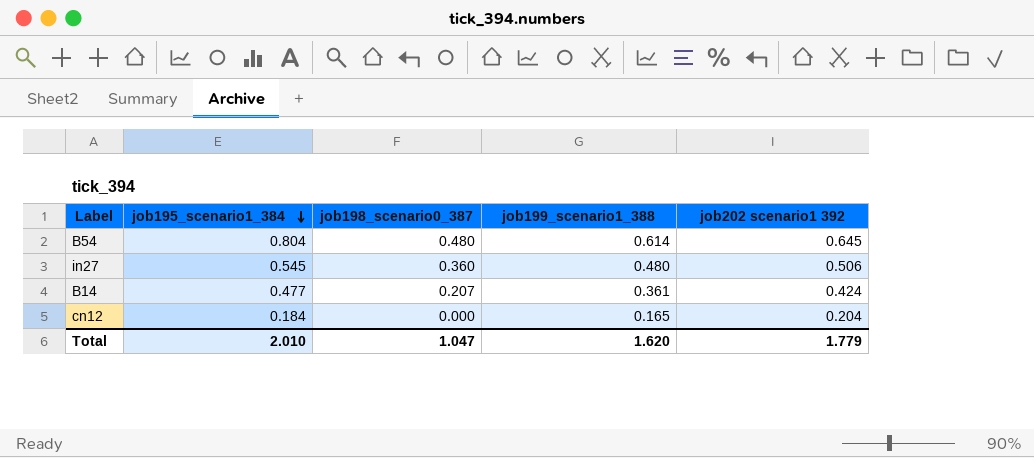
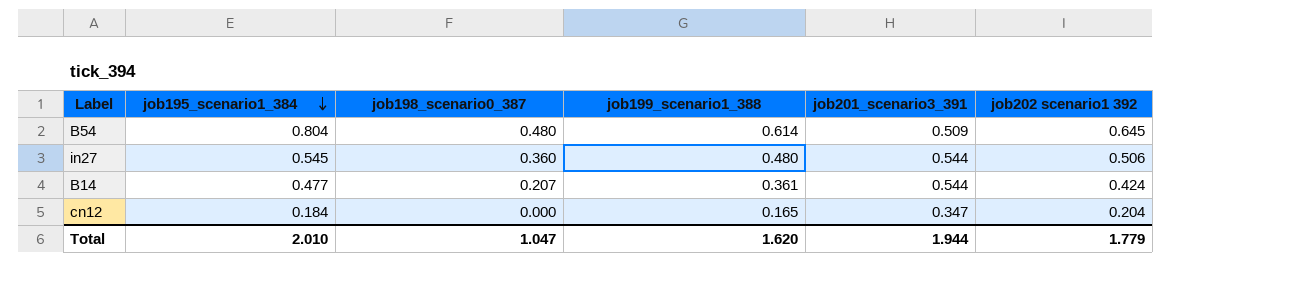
column job201_scenario3_391 | position: none -> 5

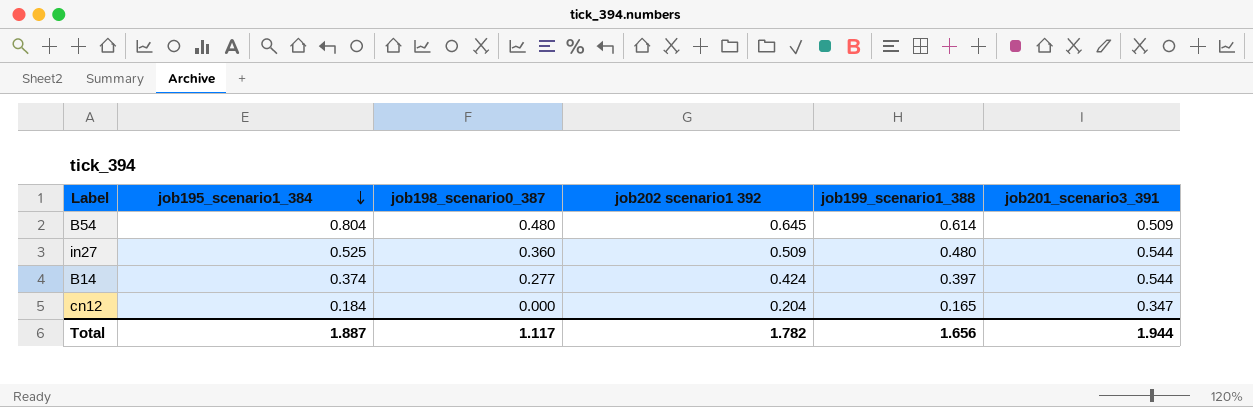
column job202 scenario1 392 | position: 6 -> 4
in27 | job195_scenario1_384: 0.545 -> 0.525
in27 | job202 scenario1 392: 0.506 -> 0.509
B14 | job195_scenario1_384: 0.477 -> 0.374
B14 | job198_scenario0_387: 0.207 -> 0.277
B14 | job199_scenario1_388: 0.361 -> 0.397
Total | job195_scenario1_384: 2.010 -> 1.887
Total | job198_scenario0_387: 1.047 -> 1.117
Total | job202 scenario1 392: 1.779 -> 1.782
Total | job199_scenario1_388: 1.620 -> 1.656

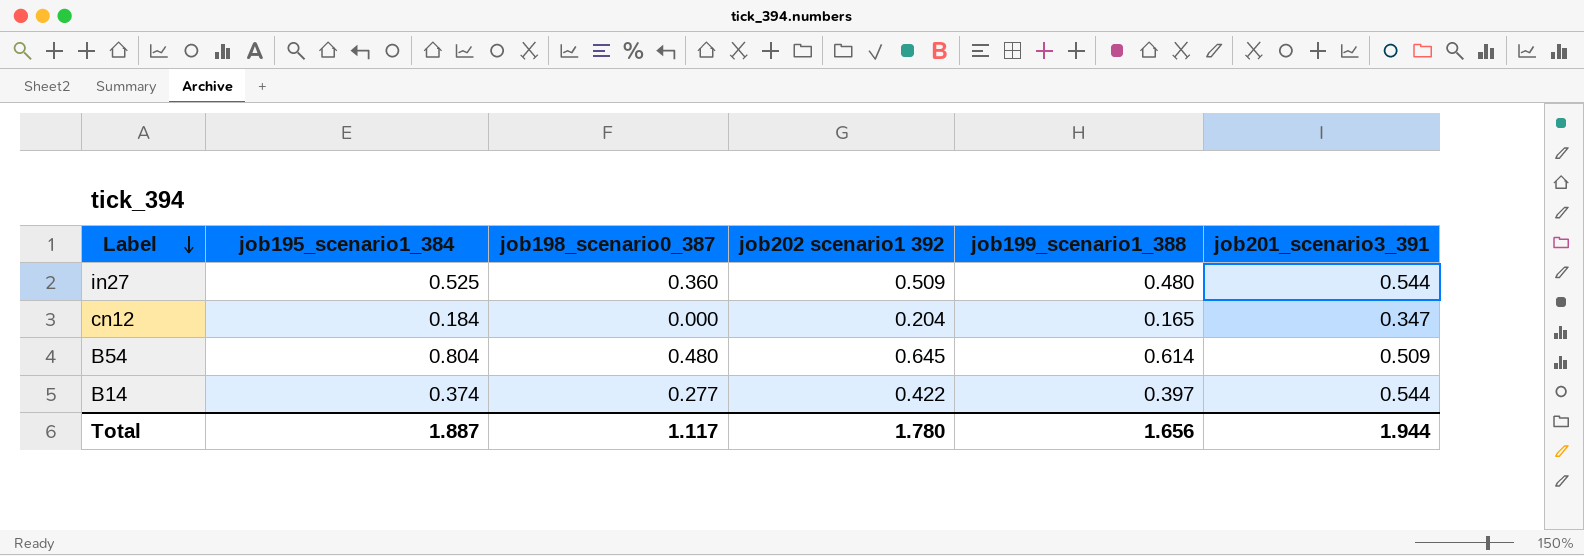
row order: job195_scenario1_384 descending -> Label descending
B14 | job202 scenario1 392: 0.424 -> 0.422
Total | job202 scenario1 392: 1.782 -> 1.780

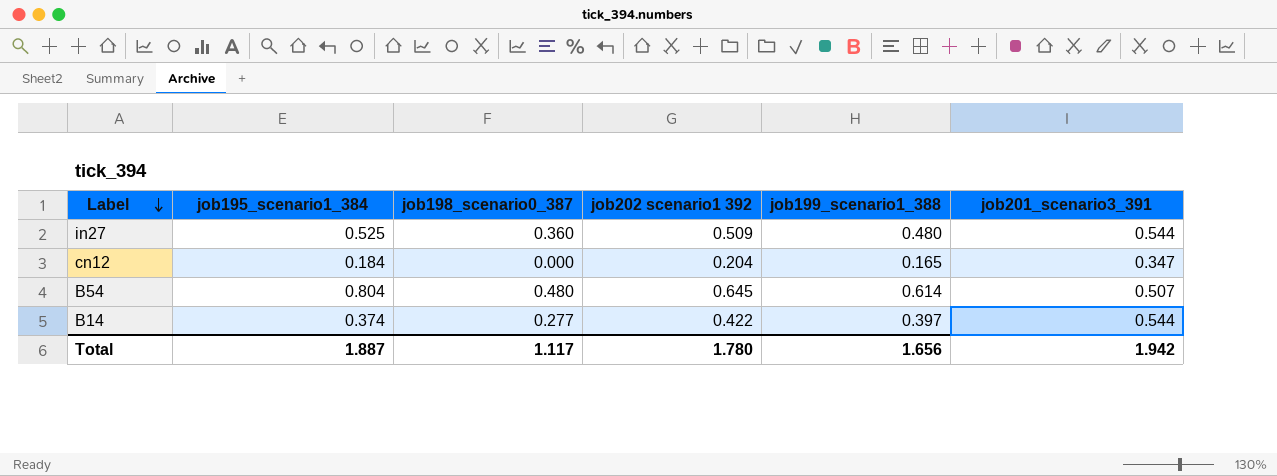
B54 | job201_scenario3_391: 0.509 -> 0.507
Total | job201_scenario3_391: 1.944 -> 1.942

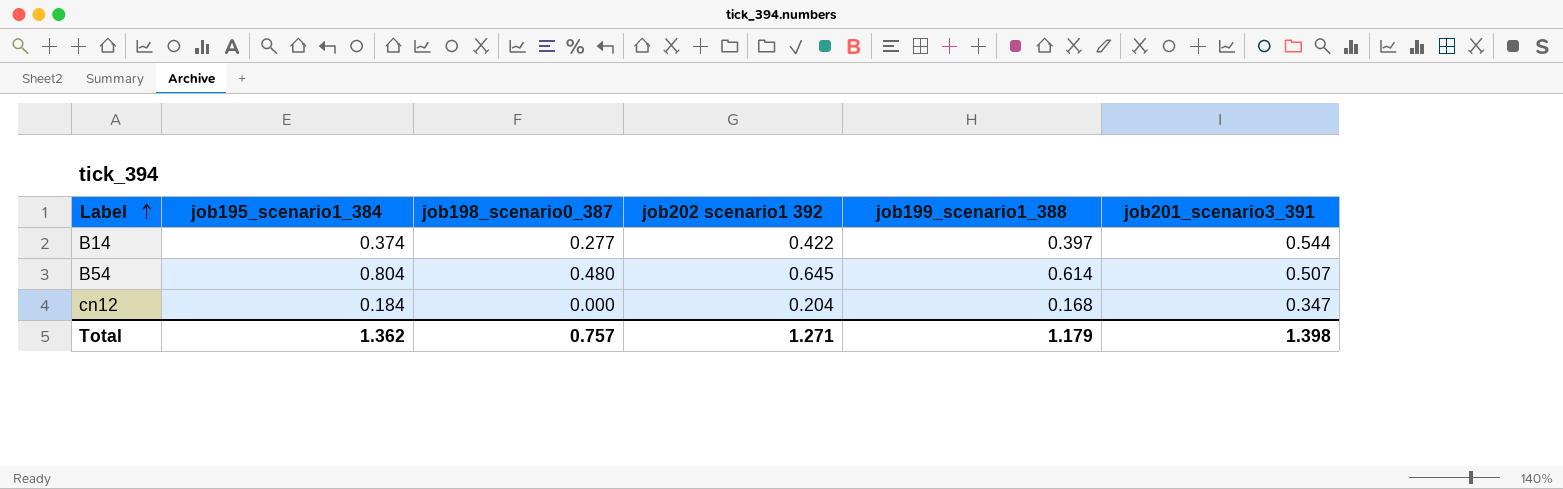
row order: Label descending -> Label ascending
row in27: 0.525 | 0.360 | 0.509 | 0.480 | 0.544 -> none
cn12 | job199_scenario1_388: 0.165 -> 0.168
Total | job195_scenario1_384: 1.887 -> 1.362
Total | job198_scenario0_387: 1.117 -> 0.757
Total | job202 scenario1 392: 1.780 -> 1.271
Total | job199_scenario1_388: 1.656 -> 1.179
Total | job201_scenario3_391: 1.942 -> 1.398

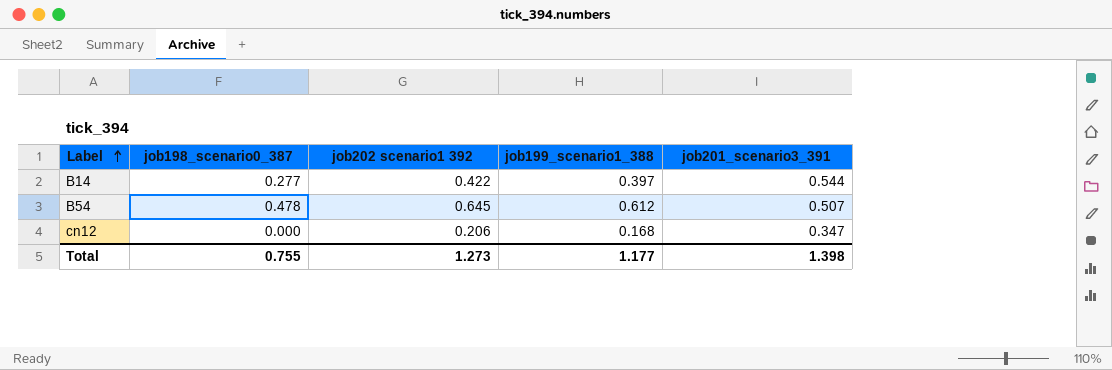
column job195_scenario1_384 | position: 2 -> none
B54 | job198_scenario0_387: 0.480 -> 0.478
B54 | job199_scenario1_388: 0.614 -> 0.612
cn12 | job202 scenario1 392: 0.204 -> 0.206
Total | job198_scenario0_387: 0.757 -> 0.755
Total | job202 scenario1 392: 1.271 -> 1.273
Total | job199_scenario1_388: 1.179 -> 1.177

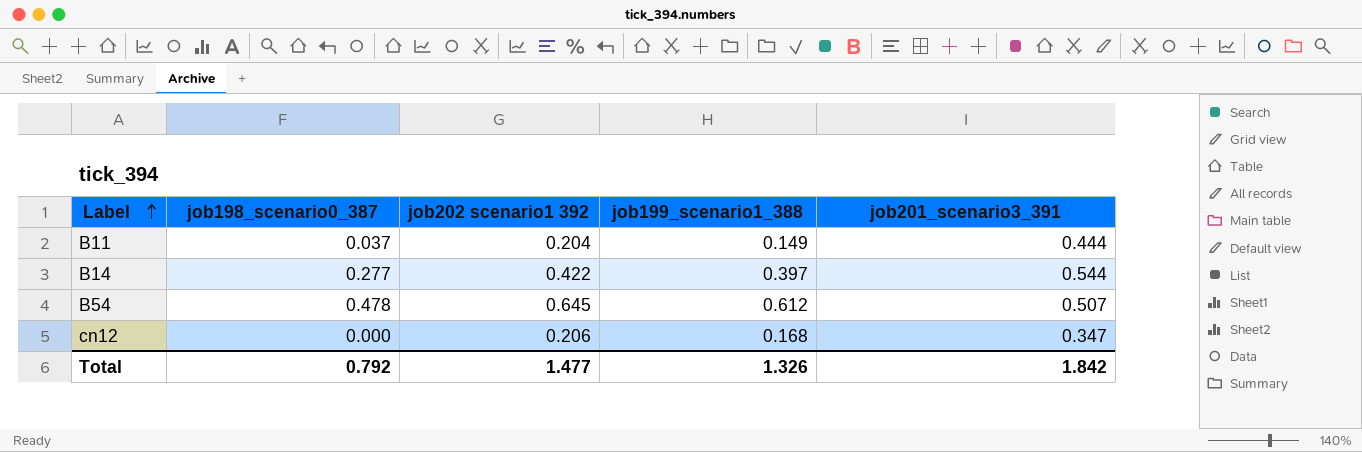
row B11: none -> 0.037 | 0.204 | 0.149 | 0.444
Total | job198_scenario0_387: 0.755 -> 0.792
Total | job202 scenario1 392: 1.273 -> 1.477
Total | job199_scenario1_388: 1.177 -> 1.326
Total | job201_scenario3_391: 1.398 -> 1.842

